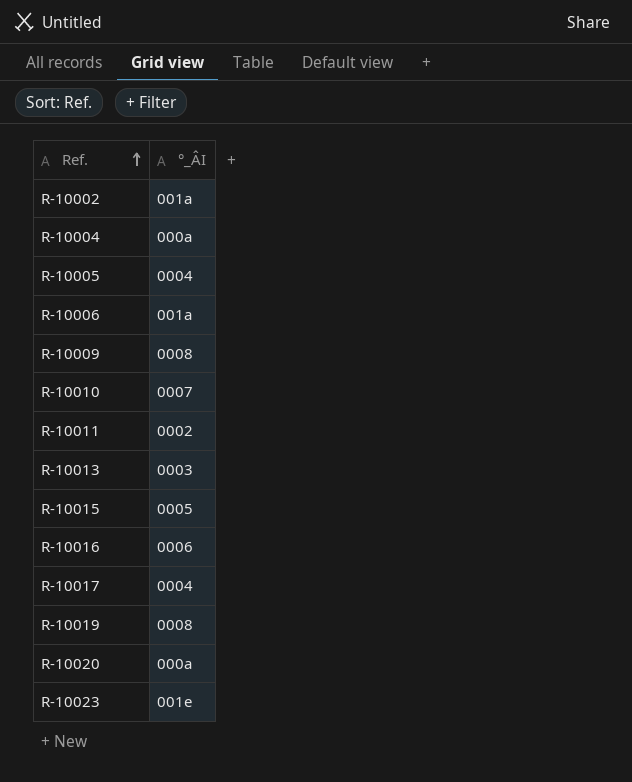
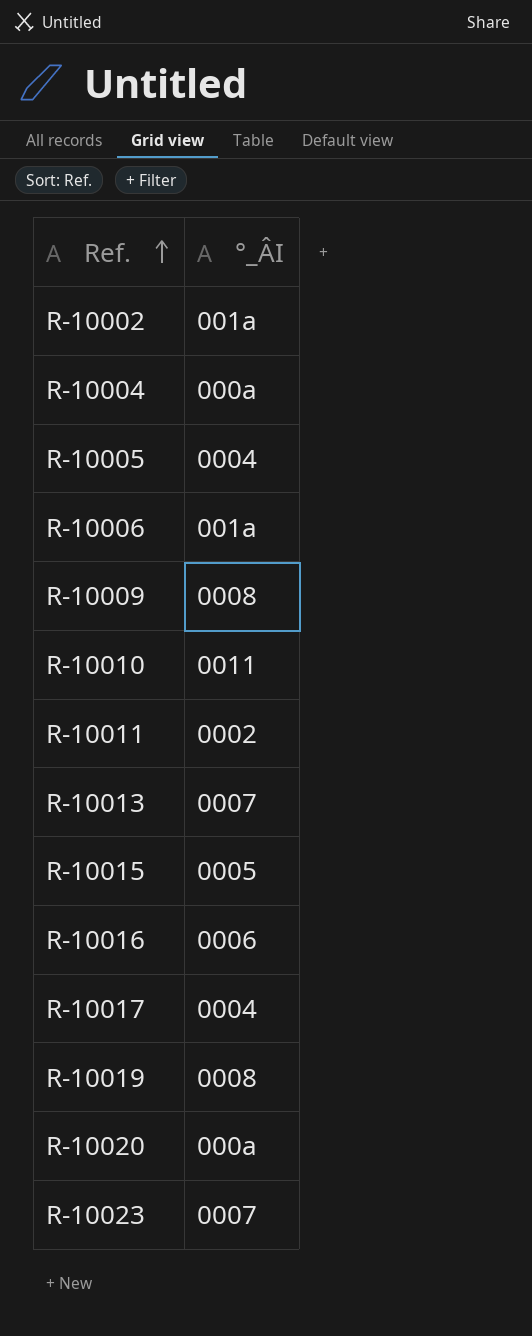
R-10010 | °_ÂI: 0007 -> 0011
R-10013 | °_ÂI: 0003 -> 0007
R-10023 | °_ÂI: 001e -> 0007

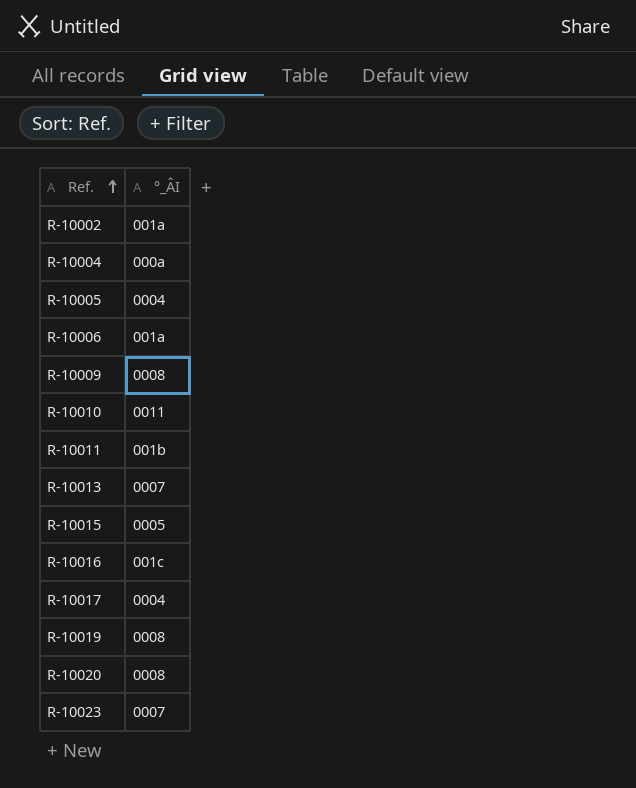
R-10011 | °_ÂI: 0002 -> 001b
R-10016 | °_ÂI: 0006 -> 001c
R-10020 | °_ÂI: 000a -> 0008

